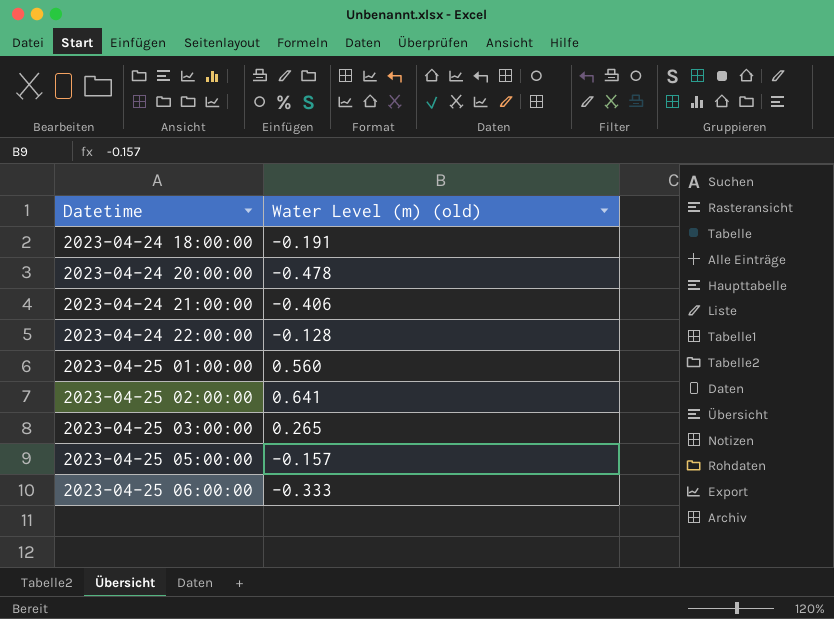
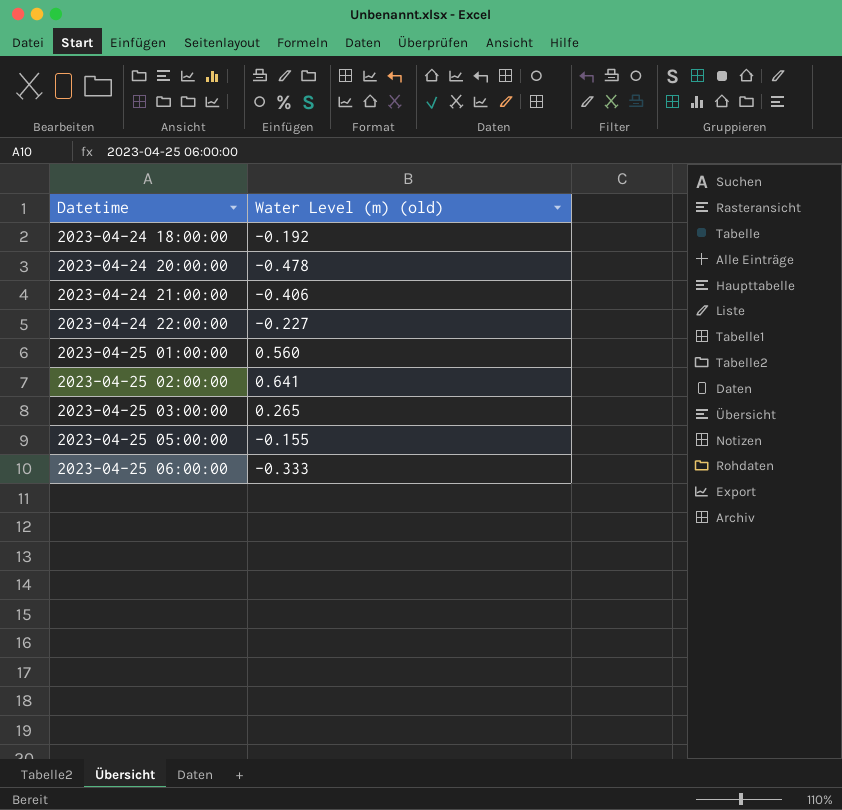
2023-04-24 18:00:00 | Water Level (m) (old): -0.191 -> -0.192
2023-04-24 22:00:00 | Water Level (m) (old): -0.128 -> -0.227
2023-04-25 05:00:00 | Water Level (m) (old): -0.157 -> -0.155

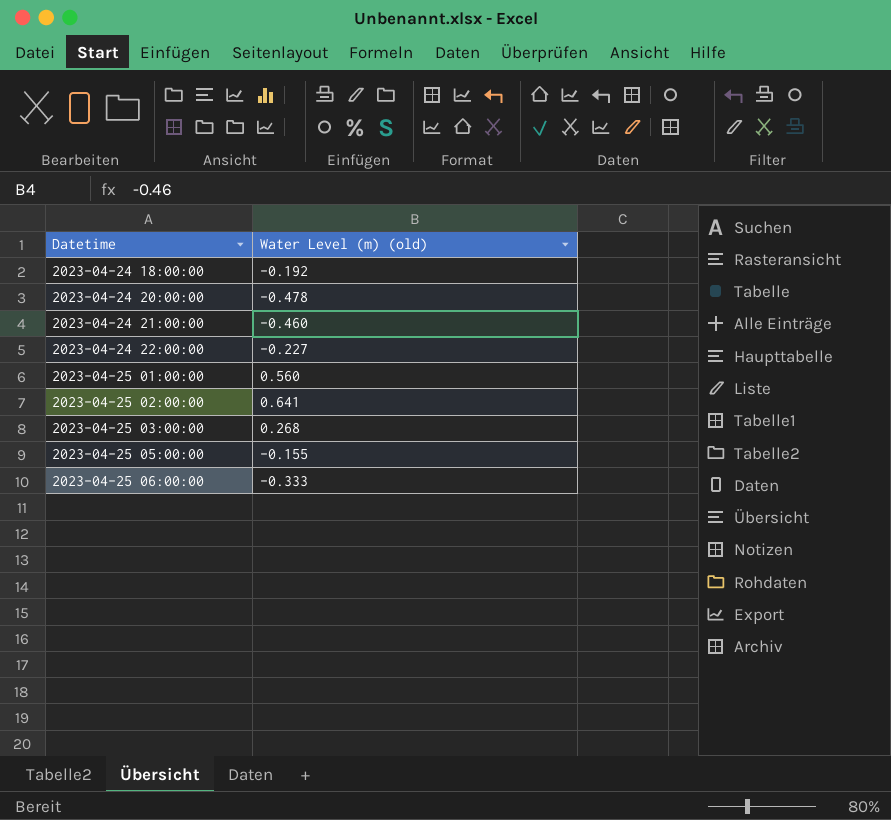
2023-04-24 21:00:00 | Water Level (m) (old): -0.406 -> -0.460
2023-04-25 03:00:00 | Water Level (m) (old): 0.265 -> 0.268

